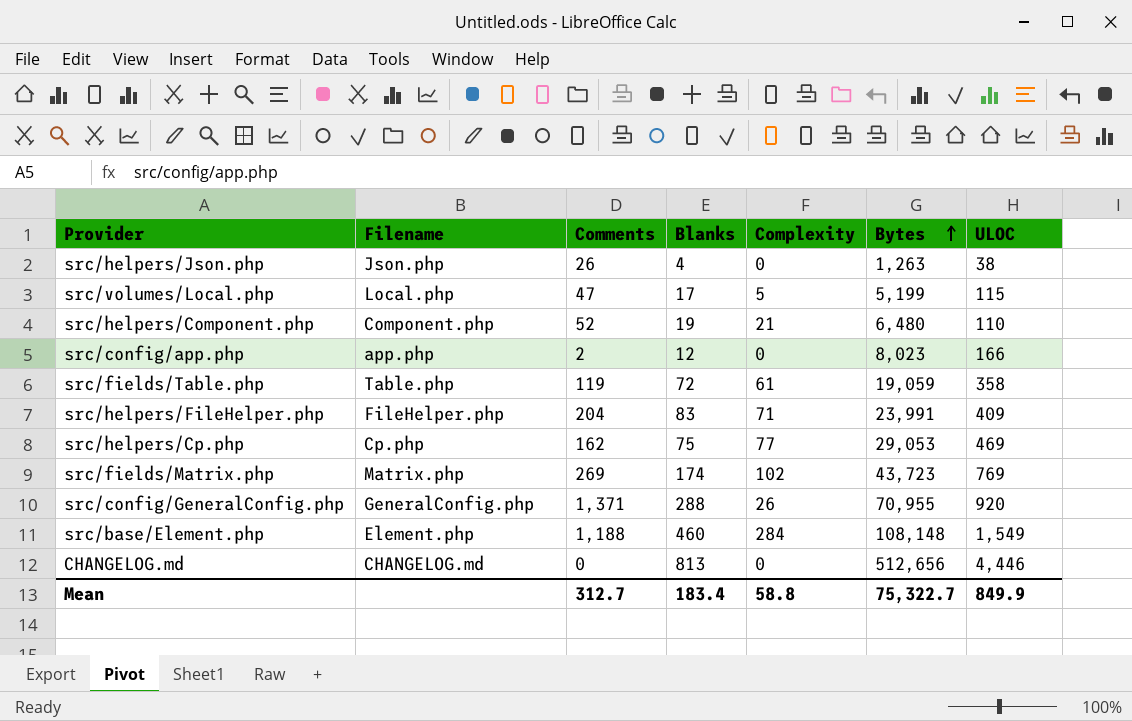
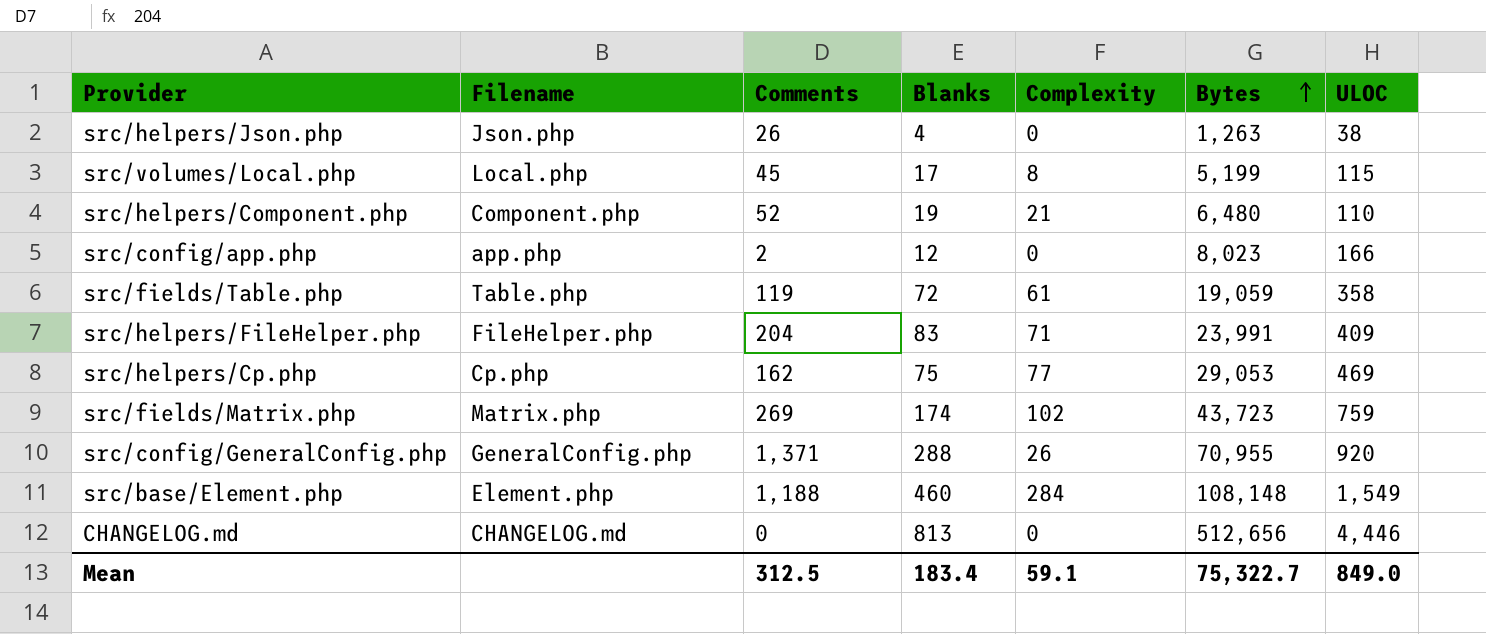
src/volumes/Local.php | Comments: 47 -> 45
src/volumes/Local.php | Complexity: 5 -> 8
src/fields/Matrix.php | ULOC: 769 -> 759
Mean | Comments: 312.7 -> 312.5
Mean | Complexity: 58.8 -> 59.1
Mean | ULOC: 849.9 -> 849.0

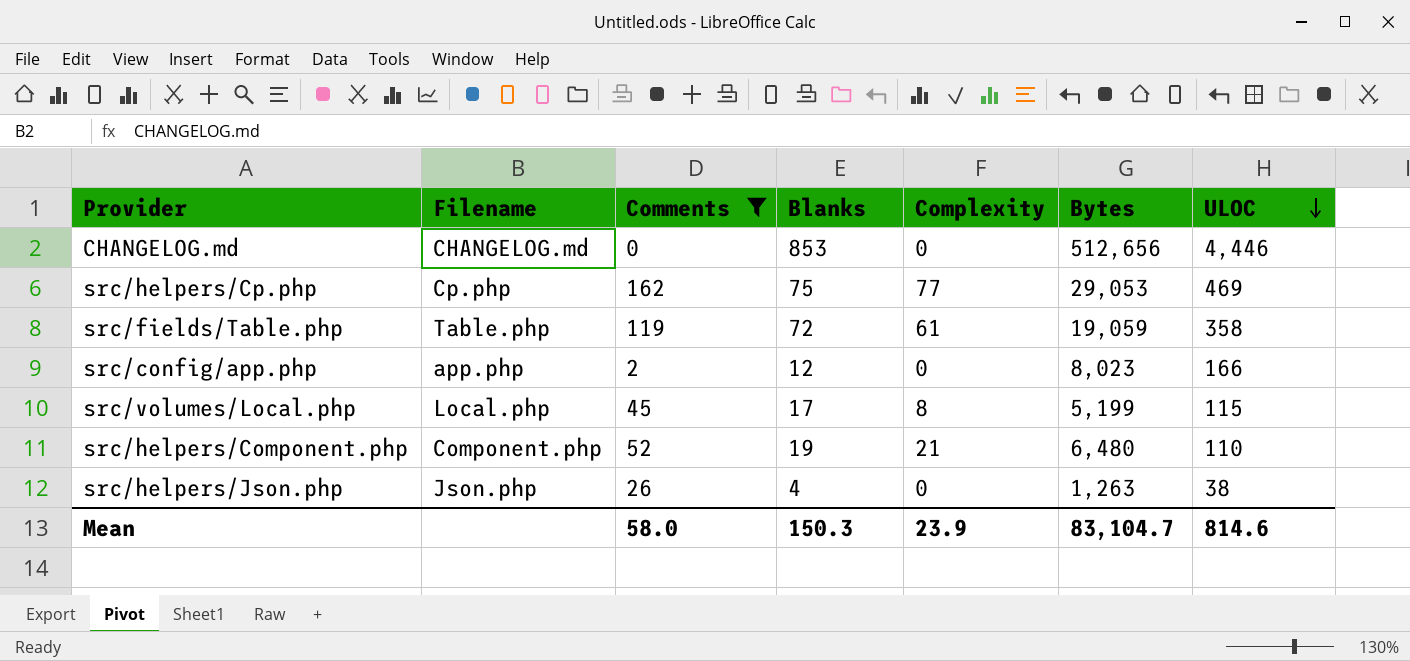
filter: none -> Comments <= 162
row order: Bytes ascending -> ULOC descending
CHANGELOG.md | Blanks: 813 -> 853
Mean | Comments: 312.5 -> 58.0
Mean | Blanks: 183.4 -> 150.3
Mean | Complexity: 59.1 -> 23.9
Mean | Bytes: 75,322.7 -> 83,104.7
Mean | ULOC: 849.0 -> 814.6

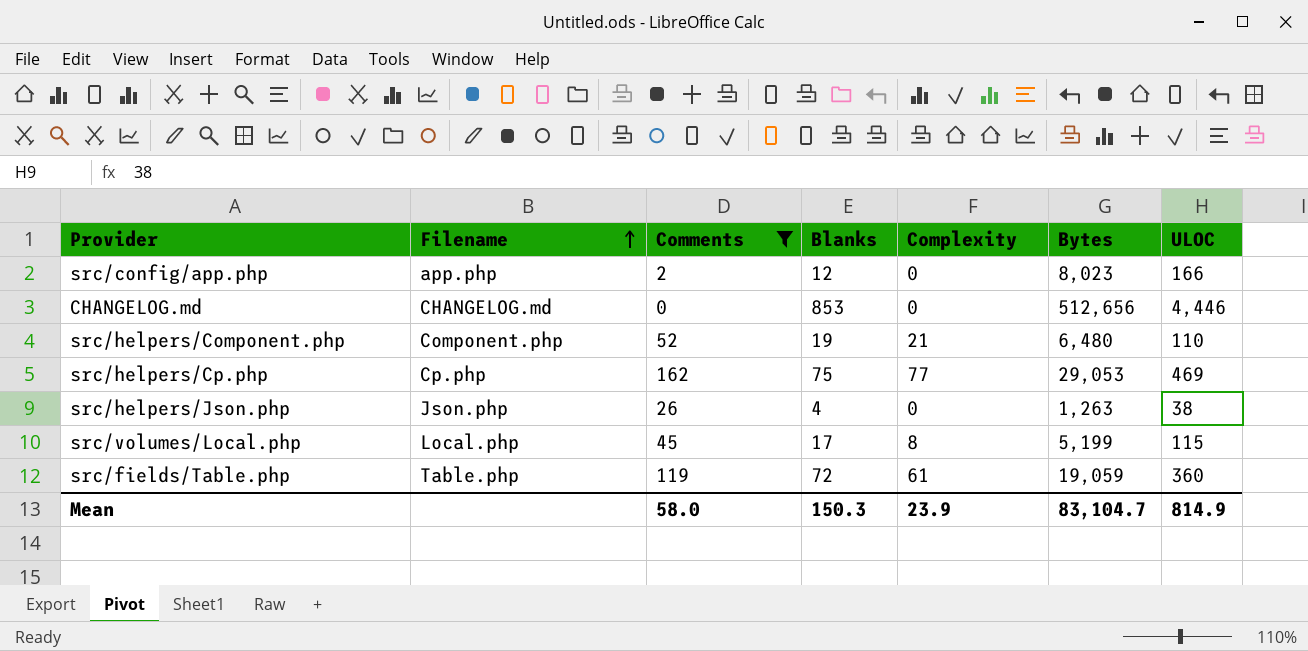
row order: ULOC descending -> Filename ascending
src/fields/Table.php | ULOC: 358 -> 360
Mean | ULOC: 814.6 -> 814.9

